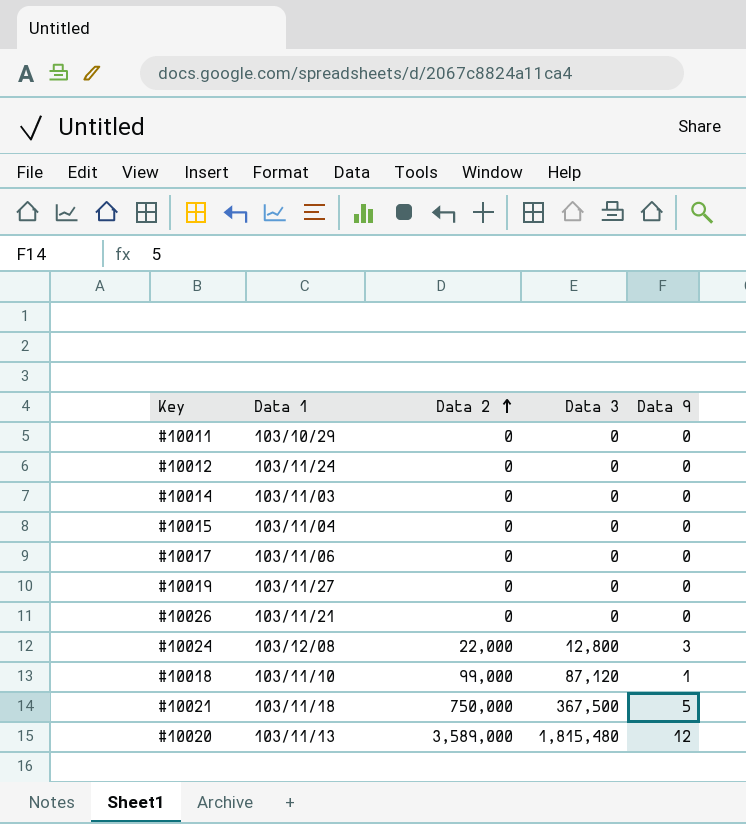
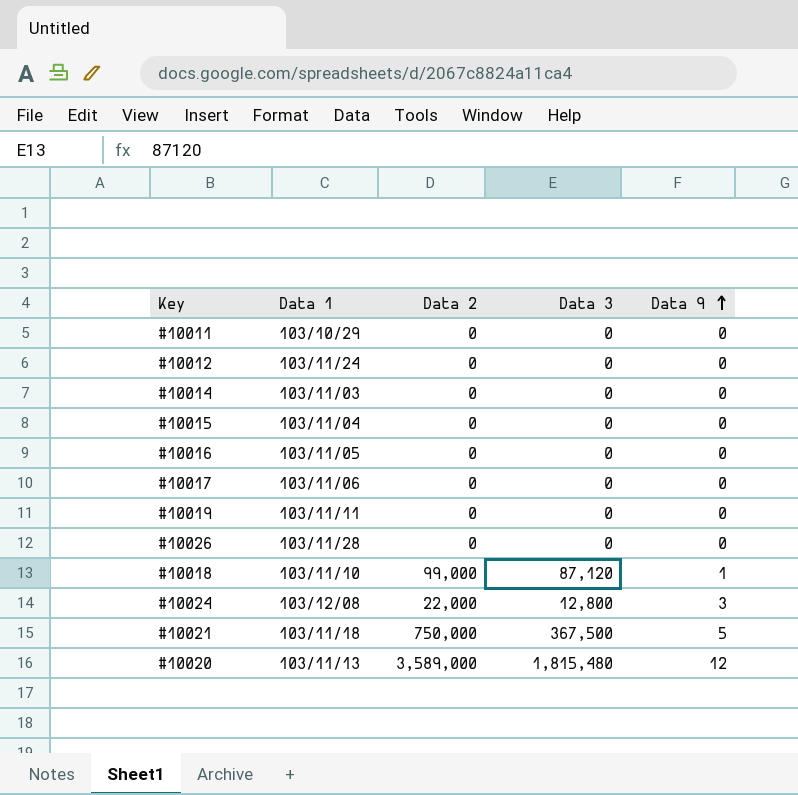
row order: Data 2 ascending -> Data 9 ascending
row #10016: none -> 103/11/05 | 0 | 0 | 0
#10019 | Data 1: 103/11/27 -> 103/11/11
#10026 | Data 1: 103/11/21 -> 103/11/28

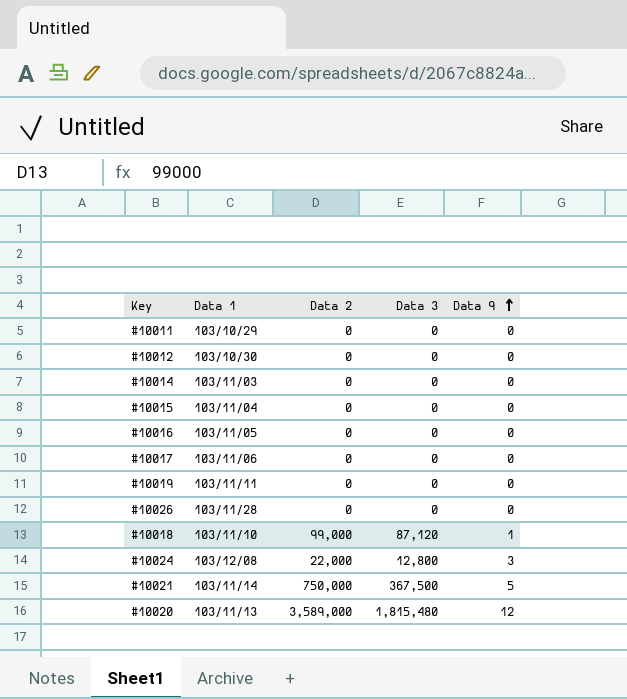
#10012 | Data 1: 103/11/24 -> 103/10/30
#10021 | Data 1: 103/11/18 -> 103/11/14

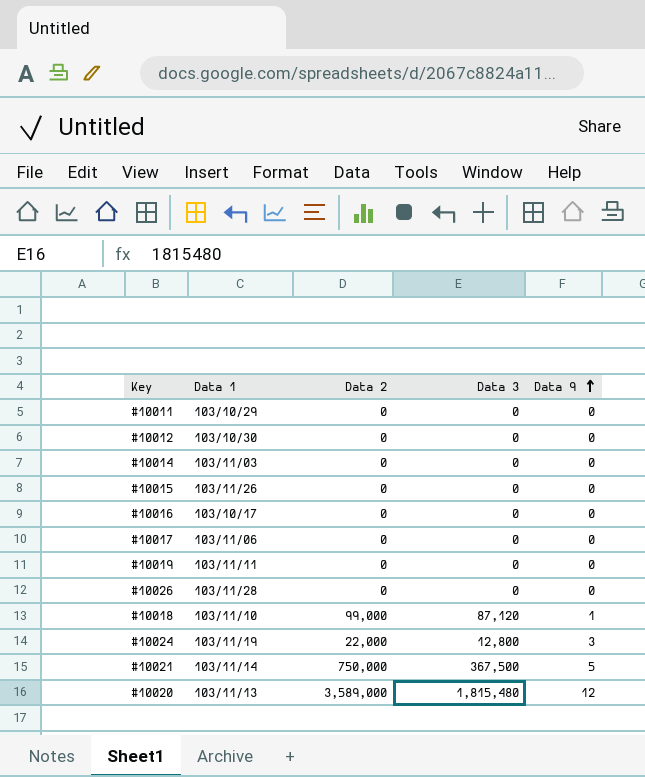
#10015 | Data 1: 103/11/04 -> 103/11/26
#10016 | Data 1: 103/11/05 -> 103/10/17
#10024 | Data 1: 103/12/08 -> 103/11/19

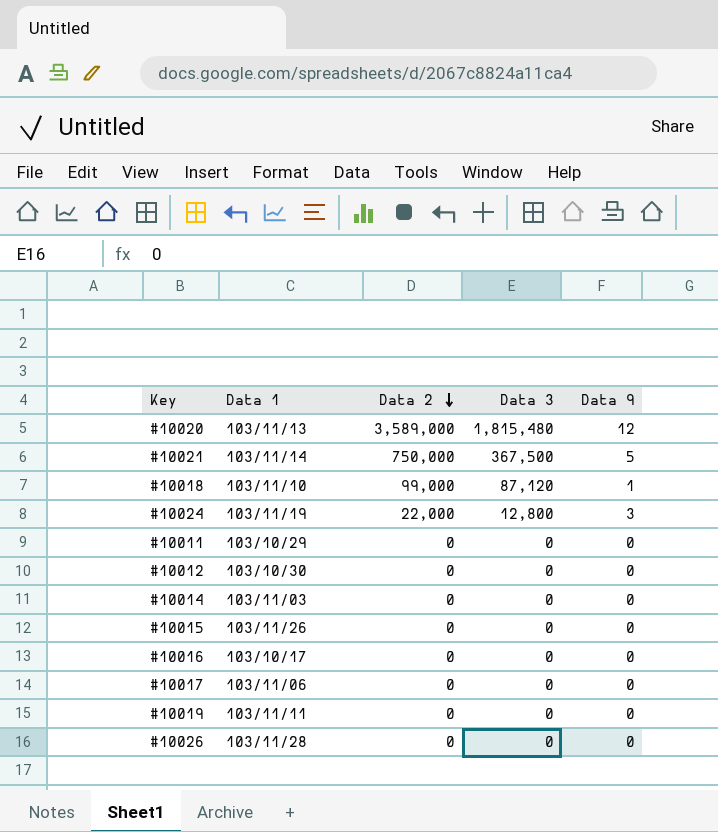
row order: Data 9 ascending -> Data 2 descending

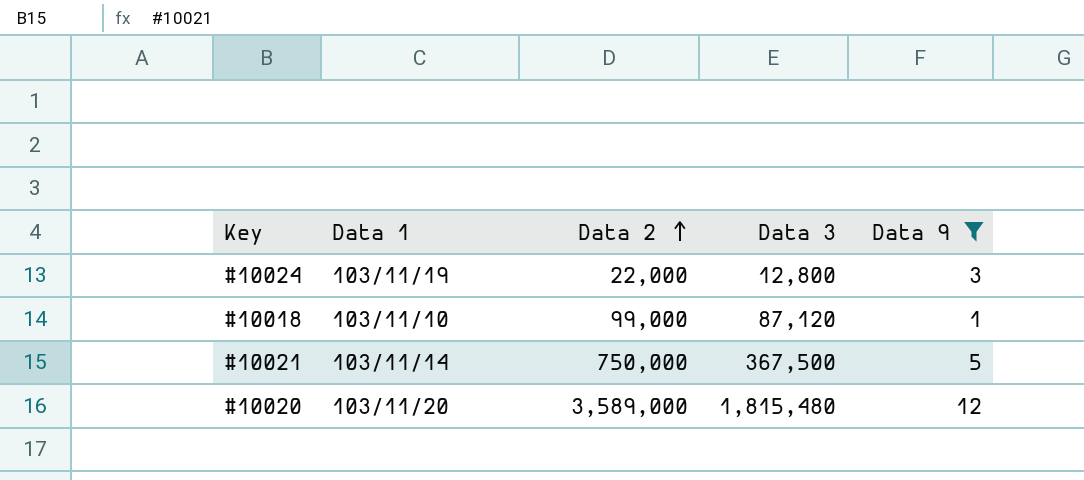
filter: none -> Data 9 != 0
row order: Data 2 descending -> Data 2 ascending
#10020 | Data 1: 103/11/13 -> 103/11/20

